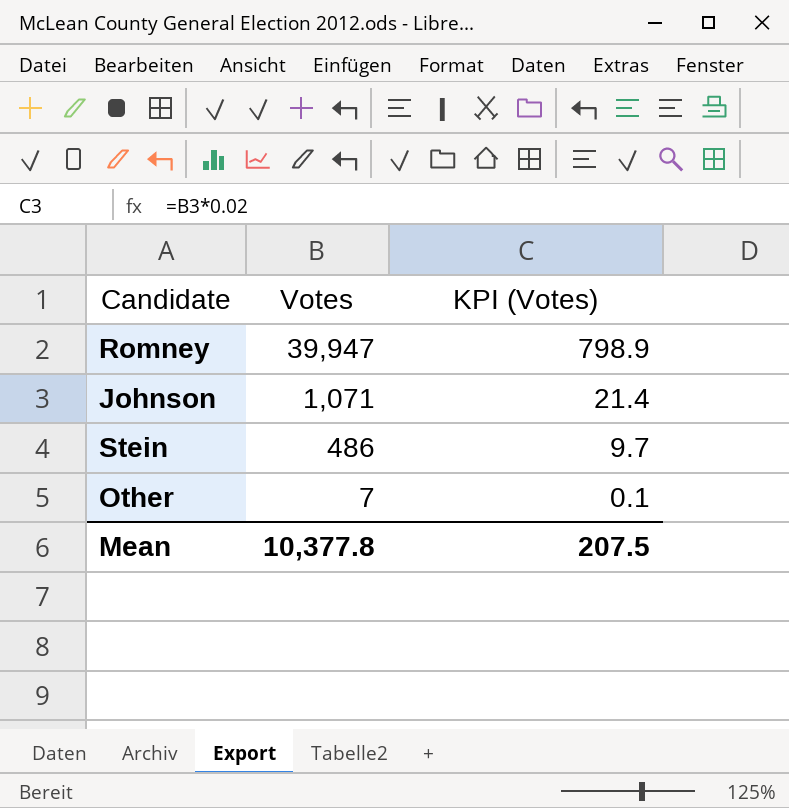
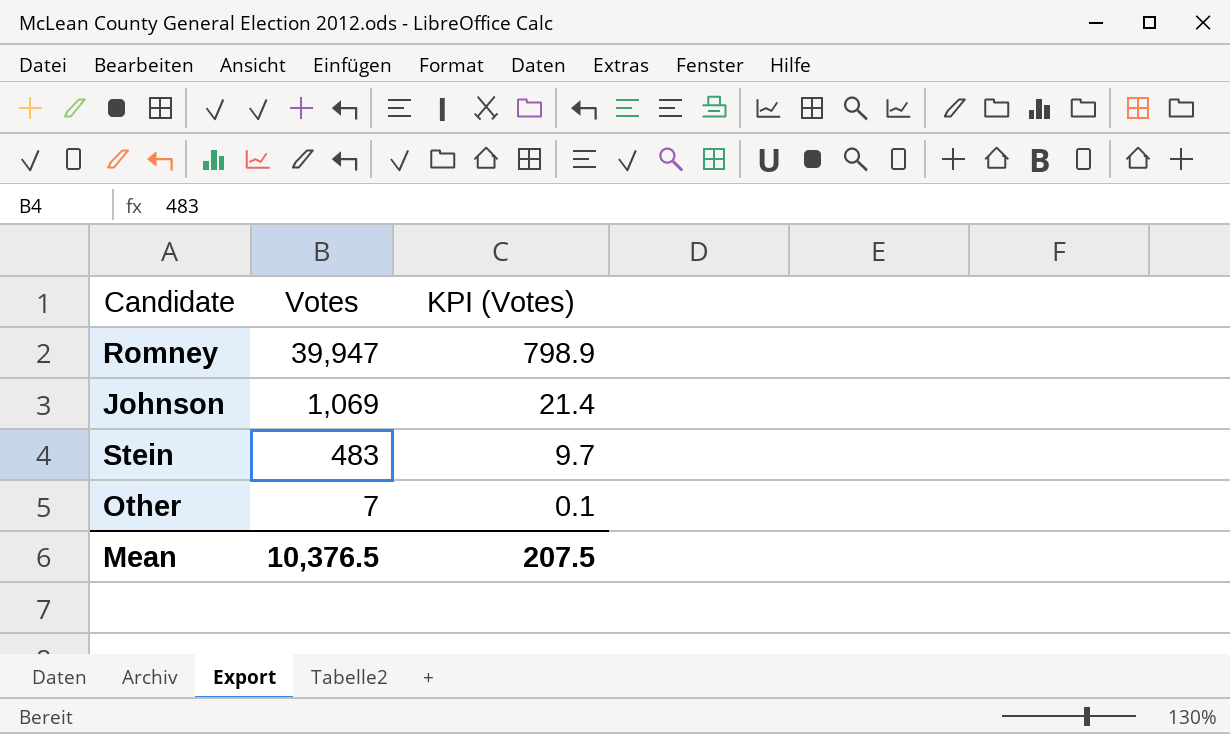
Johnson | Votes: 1,071 -> 1,069
Stein | Votes: 486 -> 483
Mean | Votes: 10,377.8 -> 10,376.5

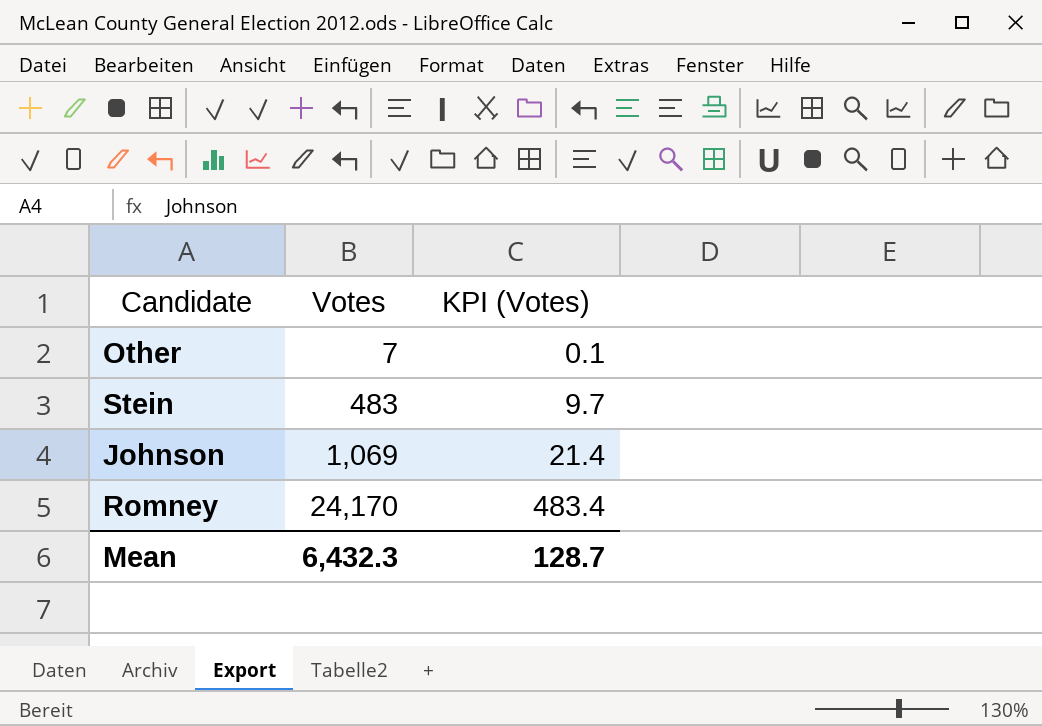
row order: Votes descending -> Votes ascending
Romney | Votes: 39,947 -> 24,170
Romney | KPI (Votes): 798.9 -> 483.4
Mean | Votes: 10,376.5 -> 6,432.3
Mean | KPI (Votes): 207.5 -> 128.7

